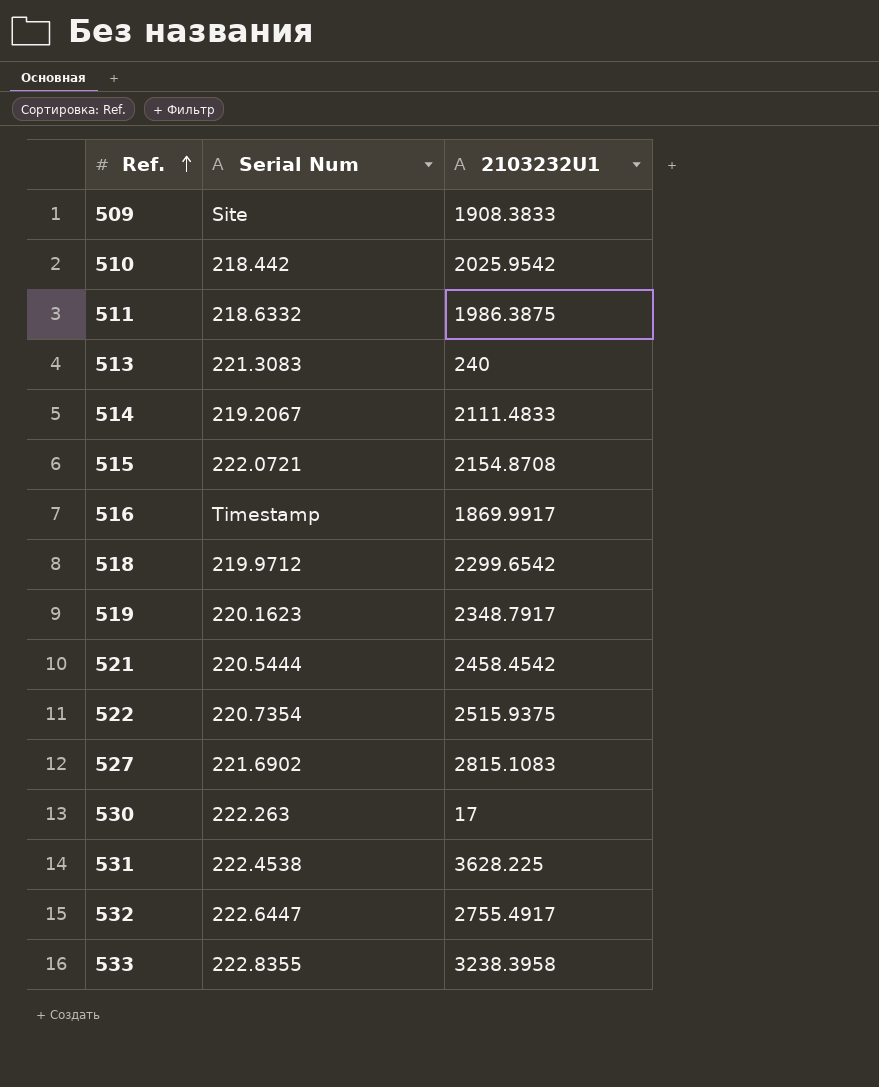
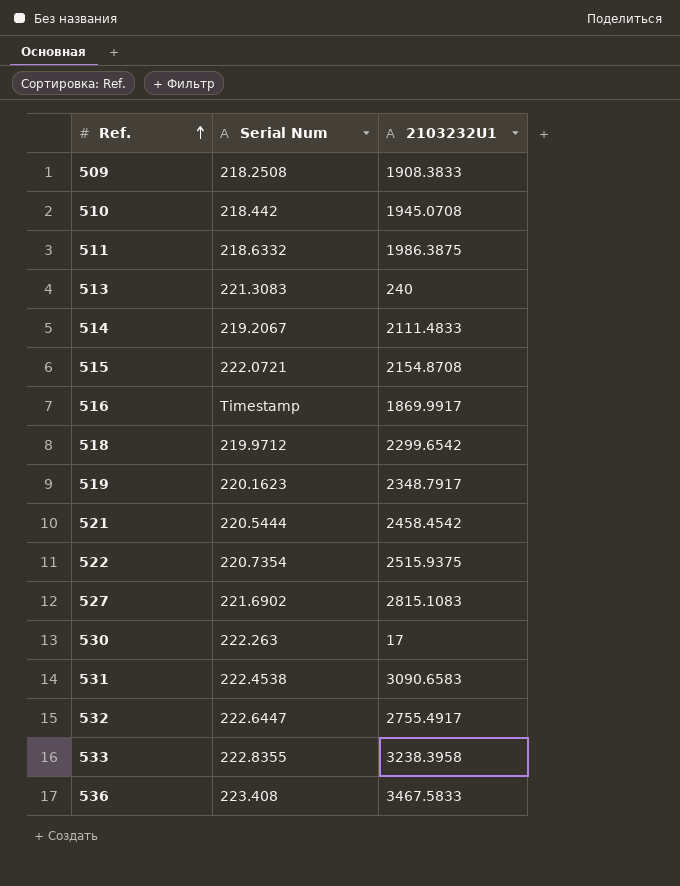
509 | Serial Num: Site -> 218.2508
510 | 2103232U1: 2025.9542 -> 1945.0708
531 | 2103232U1: 3628.225 -> 3090.6583
row 536: none -> 223.408 | 3467.5833

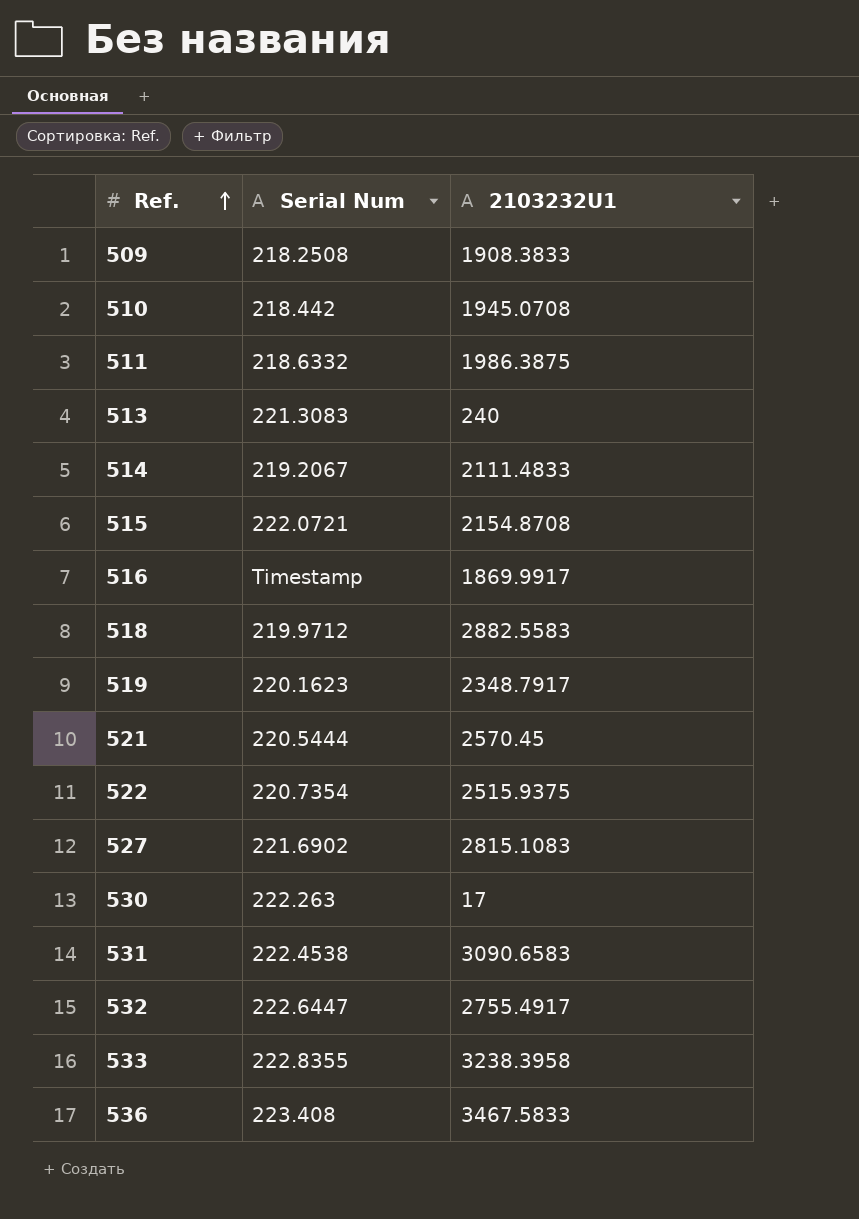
518 | 2103232U1: 2299.6542 -> 2882.5583
521 | 2103232U1: 2458.4542 -> 2570.45

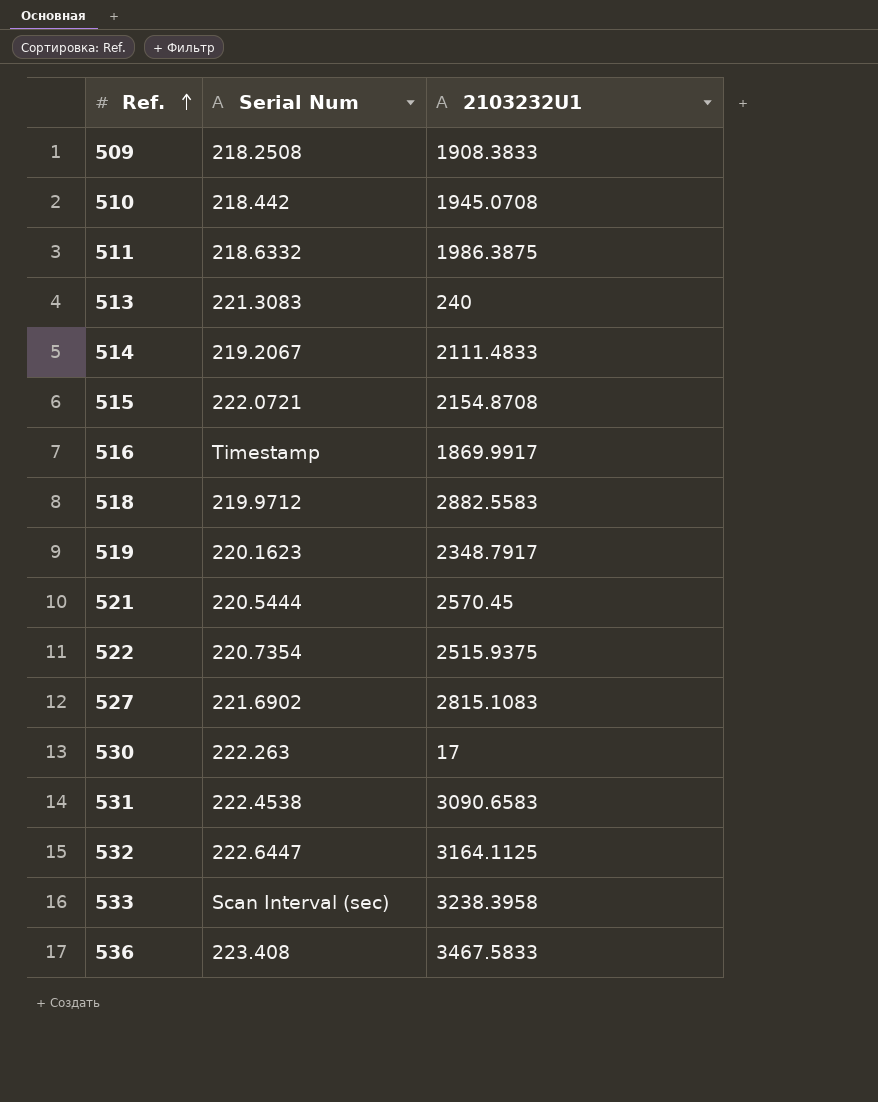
532 | 2103232U1: 2755.4917 -> 3164.1125
533 | Serial Num: 222.8355 -> Scan Interval (sec)

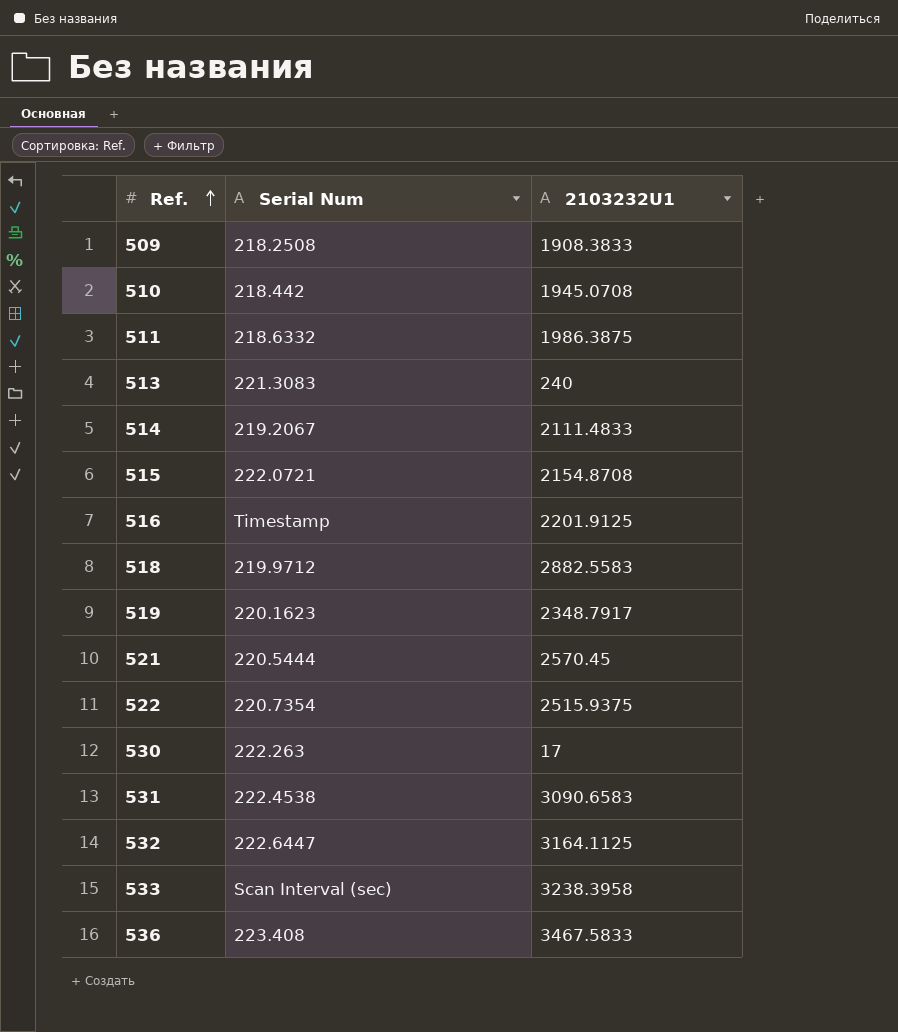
row 527: 221.6902 | 2815.1083 -> none
516 | 2103232U1: 1869.9917 -> 2201.9125

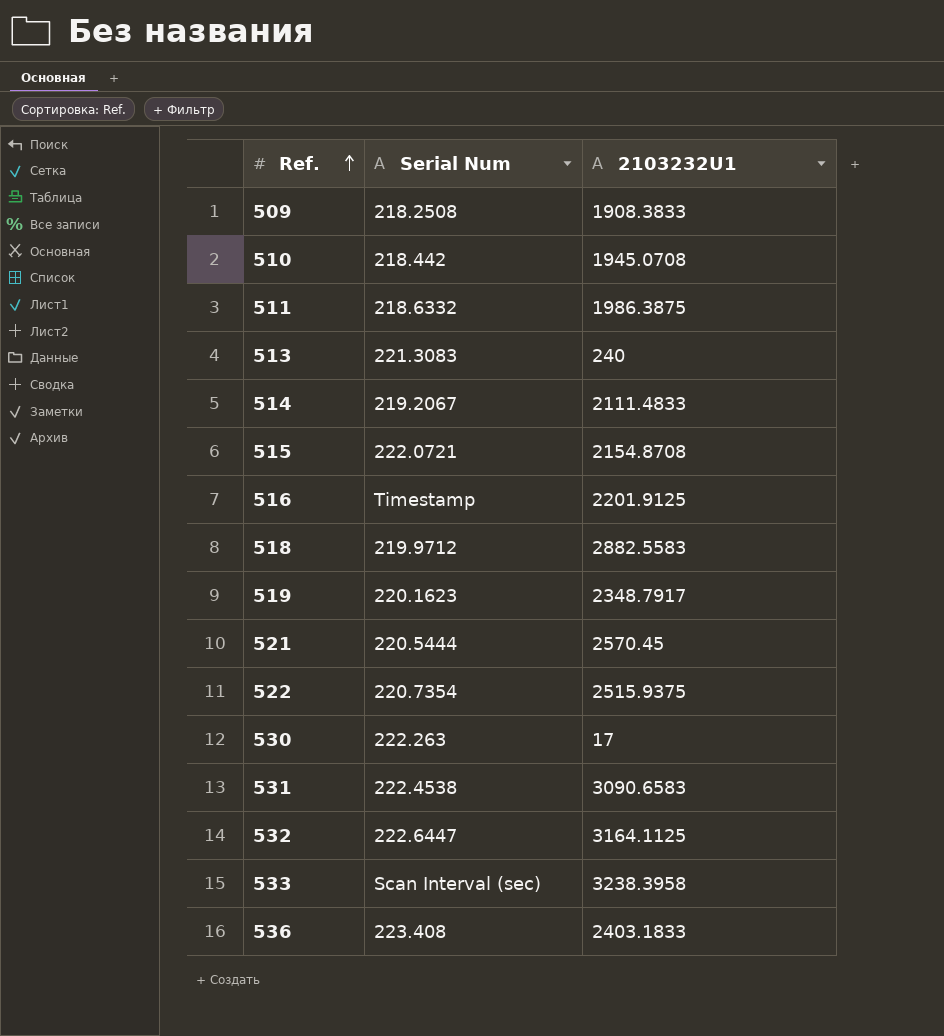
536 | 2103232U1: 3467.5833 -> 2403.1833

